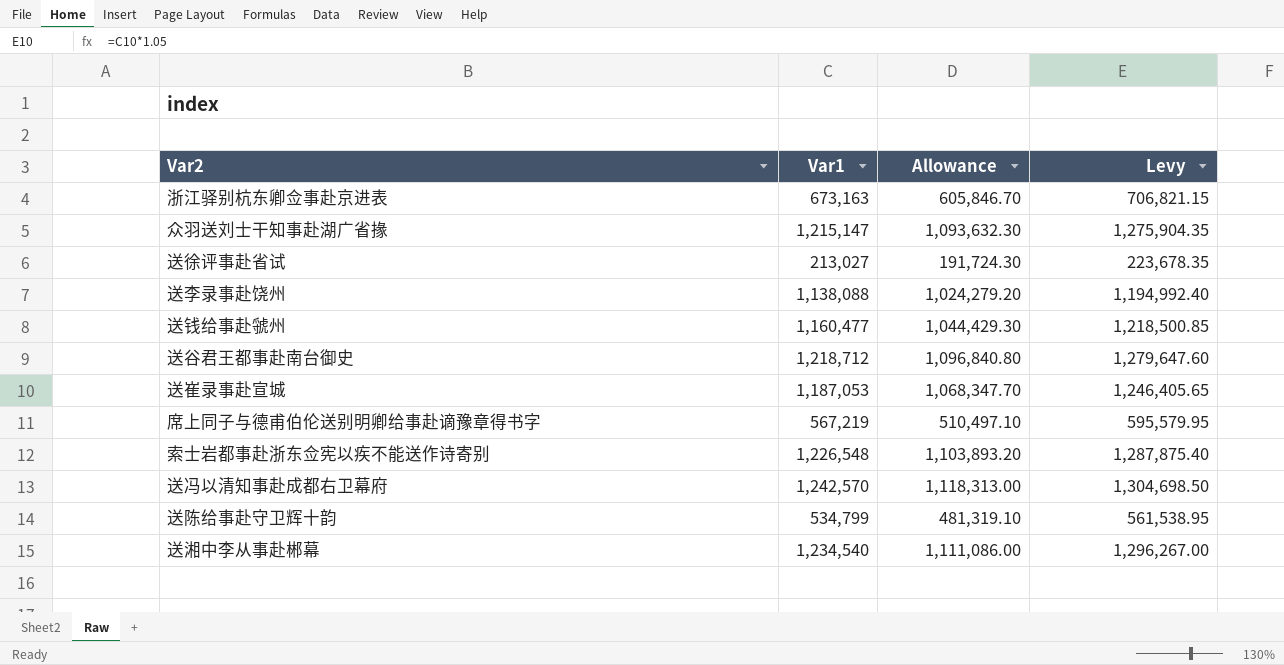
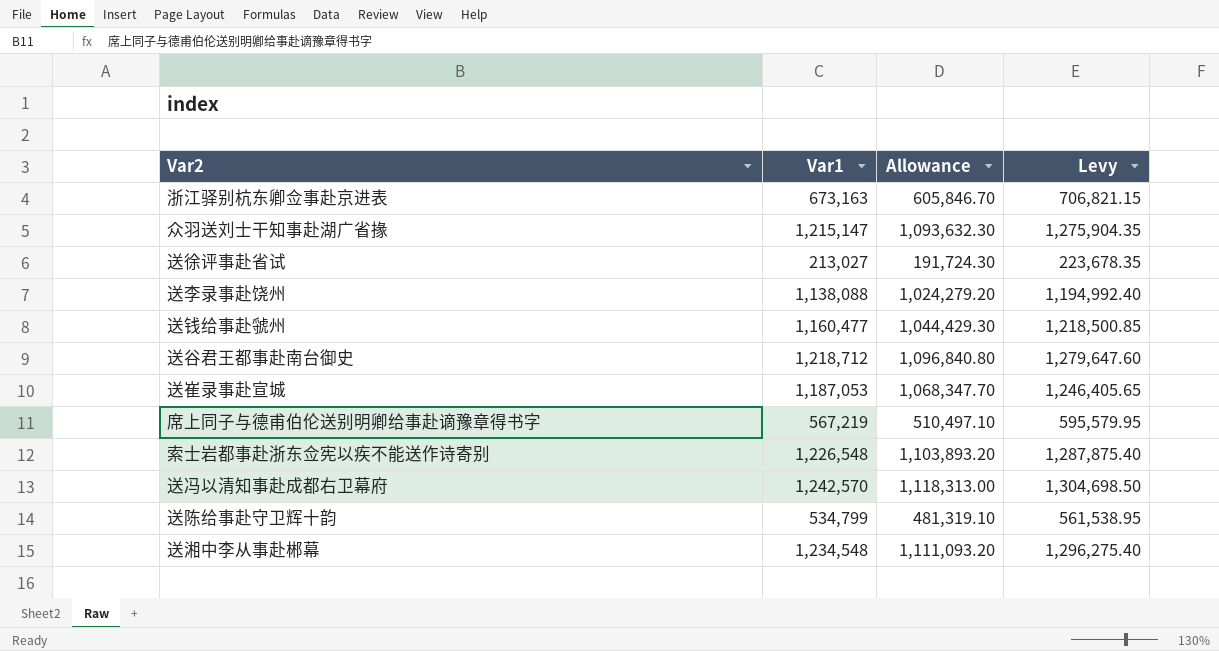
送湘中李从事赴郴幕 | Var1: 1,234,540 -> 1,234,548
送湘中李从事赴郴幕 | Allowance: 1,111,086.00 -> 1,111,093.20
送湘中李从事赴郴幕 | Levy: 1,296,267.00 -> 1,296,275.40

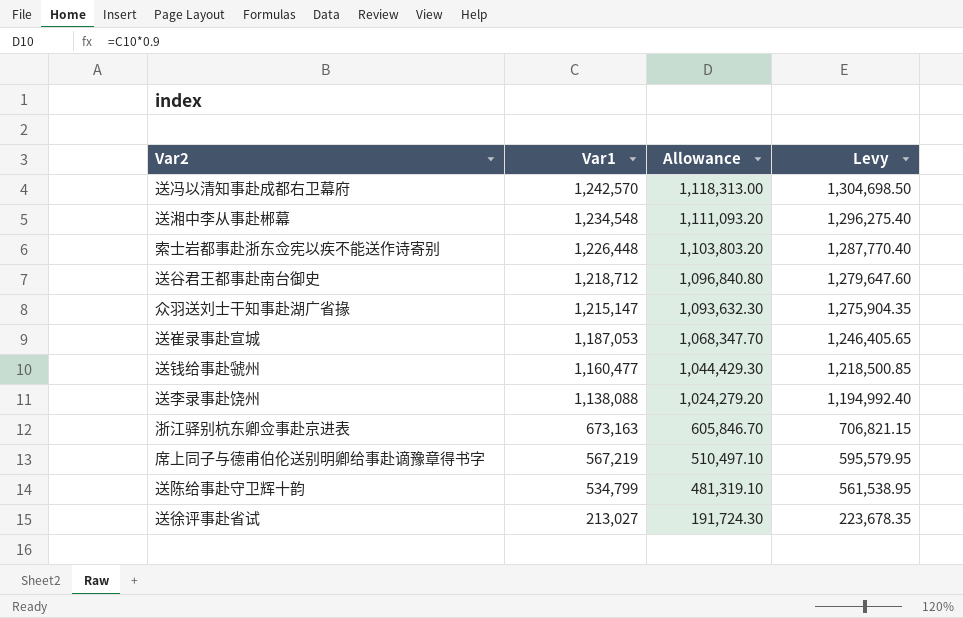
row order: none -> Var1 descending
索士岩都事赴浙东佥宪以疾不能送作诗寄别 | Var1: 1,226,548 -> 1,226,448
索士岩都事赴浙东佥宪以疾不能送作诗寄别 | Allowance: 1,103,893.20 -> 1,103,803.20
索士岩都事赴浙东佥宪以疾不能送作诗寄别 | Levy: 1,287,875.40 -> 1,287,770.40

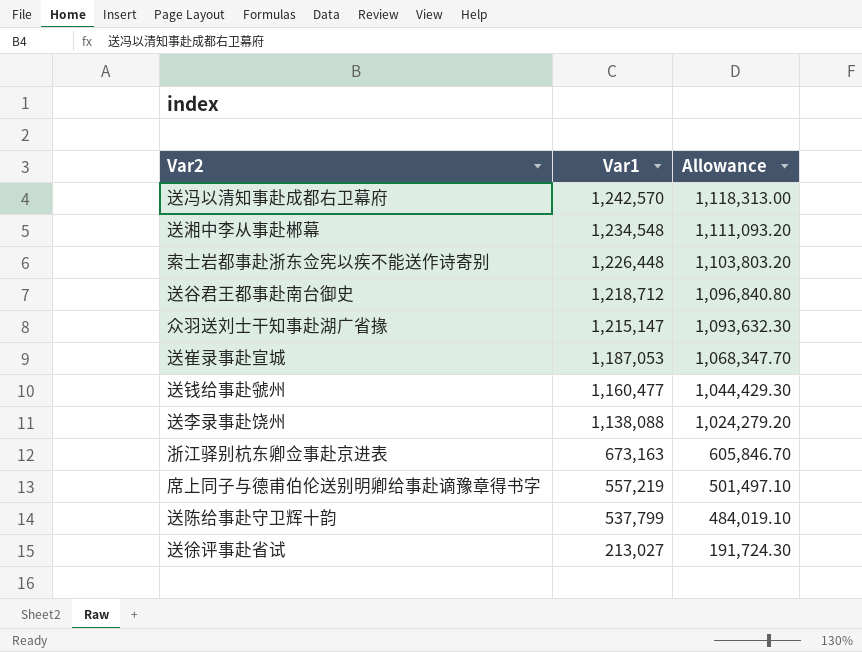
column Levy | formula: [Var1] * 1.05 -> none
席上同子与德甫伯伦送别明卿给事赴谪豫章得书字 | Var1: 567,219 -> 557,219
席上同子与德甫伯伦送别明卿给事赴谪豫章得书字 | Allowance: 510,497.10 -> 501,497.10
送陈给事赴守卫辉十韵 | Var1: 534,799 -> 537,799
送陈给事赴守卫辉十韵 | Allowance: 481,319.10 -> 484,019.10

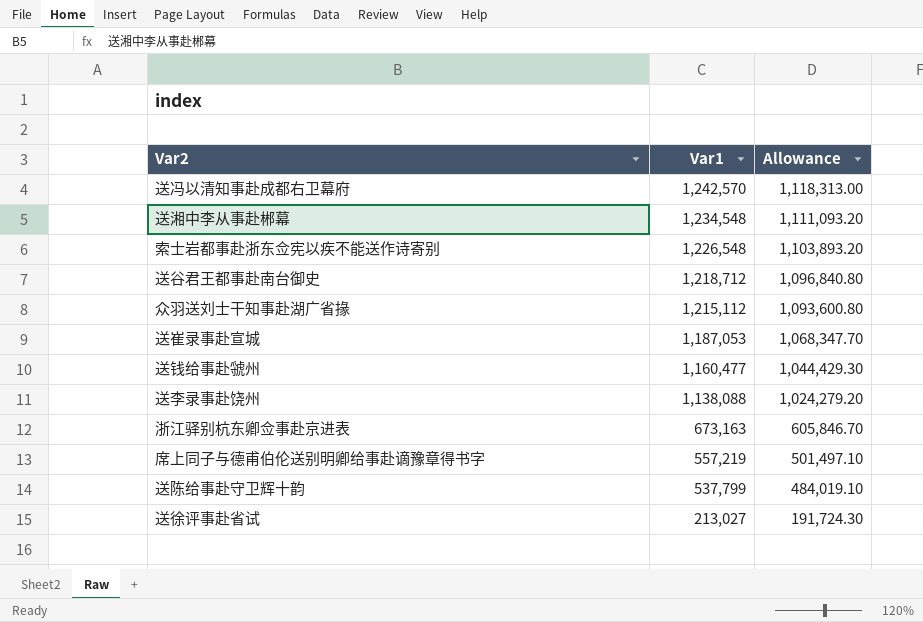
索士岩都事赴浙东佥宪以疾不能送作诗寄别 | Var1: 1,226,448 -> 1,226,548
索士岩都事赴浙东佥宪以疾不能送作诗寄别 | Allowance: 1,103,803.20 -> 1,103,893.20
众羽送刘士干知事赴湖广省掾 | Var1: 1,215,147 -> 1,215,112
众羽送刘士干知事赴湖广省掾 | Allowance: 1,093,632.30 -> 1,093,600.80

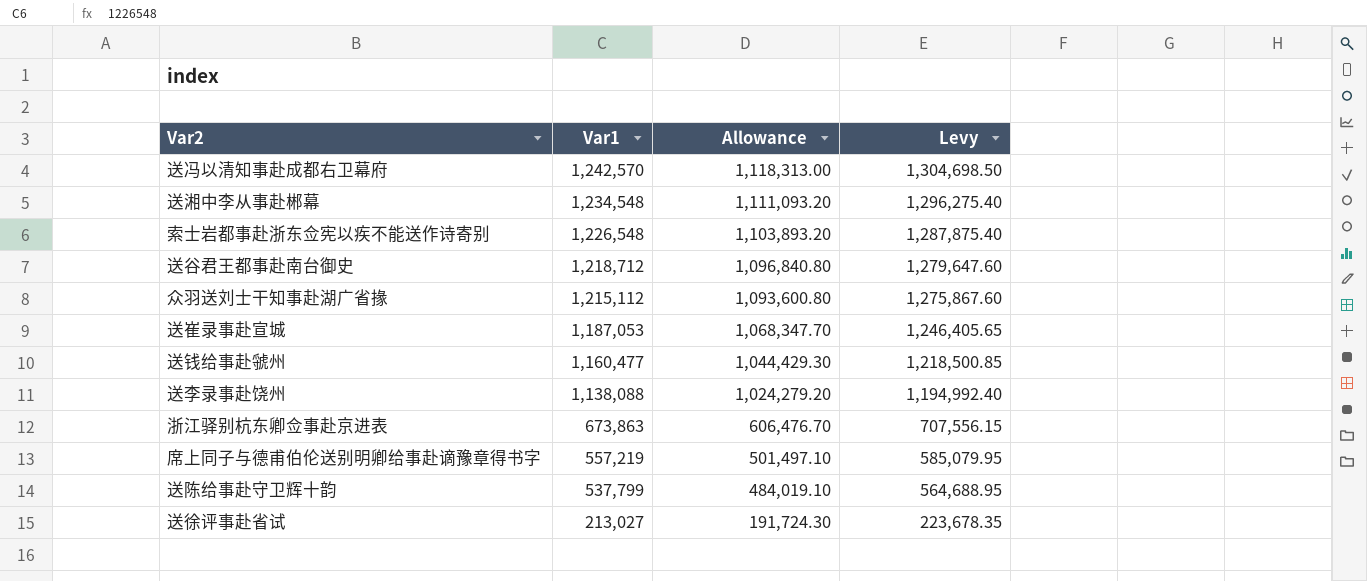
column Levy | formula: none -> [Var1] * 1.05
浙江驿别杭东卿佥事赴京进表 | Var1: 673,163 -> 673,863
浙江驿别杭东卿佥事赴京进表 | Allowance: 605,846.70 -> 606,476.70

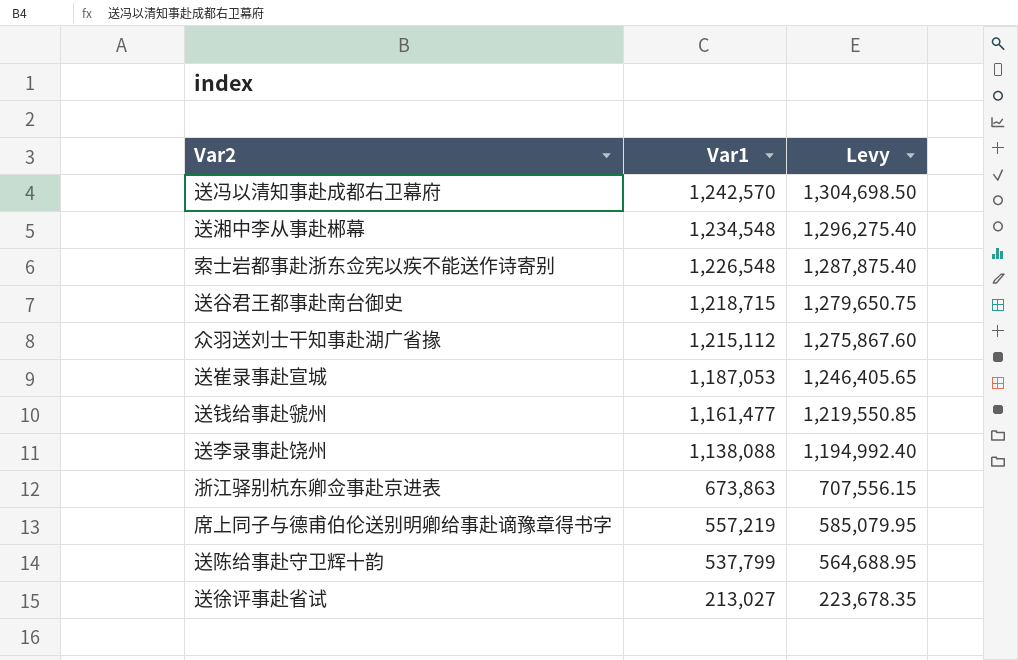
column Allowance | formula: [Var1] * 0.9 -> none
送谷君王都事赴南台御史 | Var1: 1,218,712 -> 1,218,715
送谷君王都事赴南台御史 | Levy: 1,279,647.60 -> 1,279,650.75
送钱给事赴虢州 | Var1: 1,160,477 -> 1,161,477
送钱给事赴虢州 | Levy: 1,218,500.85 -> 1,219,550.85

